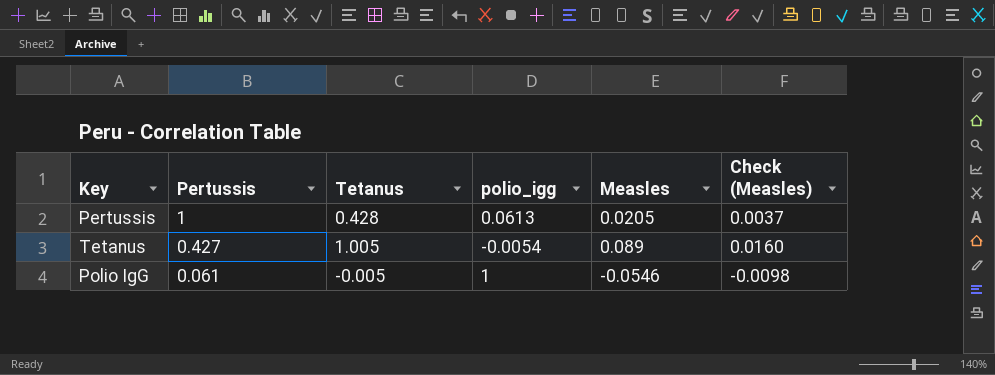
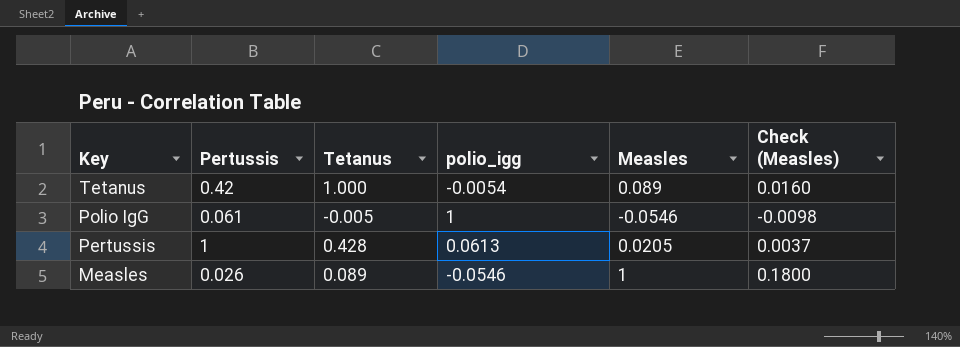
row order: Pertussis descending -> Key descending
Tetanus | Pertussis: 0.427 -> 0.42
Tetanus | Tetanus: 1.005 -> 1.000
row Measles: none -> 0.026 | 0.089 | -0.0546 | 1 | 0.1800

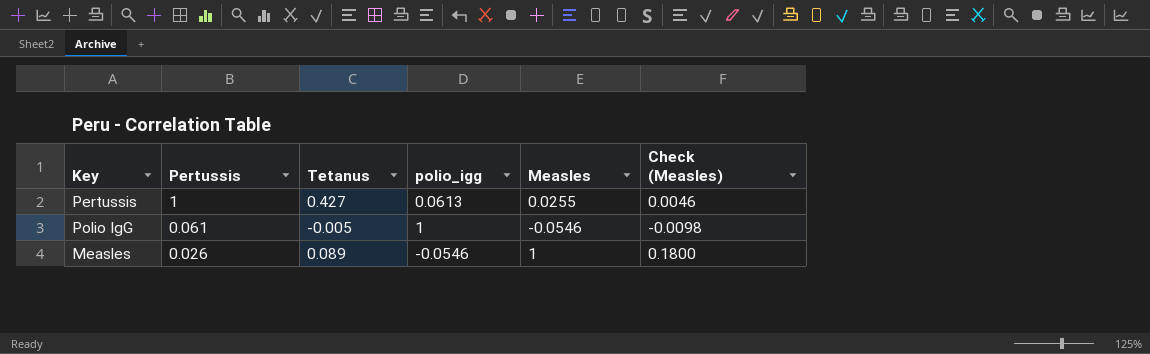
row order: Key descending -> Pertussis descending
row Tetanus: 0.42 | 1.000 | -0.0054 | 0.089 | 0.0160 -> none
Pertussis | Tetanus: 0.428 -> 0.427
Pertussis | Measles: 0.0205 -> 0.0255
Pertussis | Check (Measles): 0.0037 -> 0.0046

